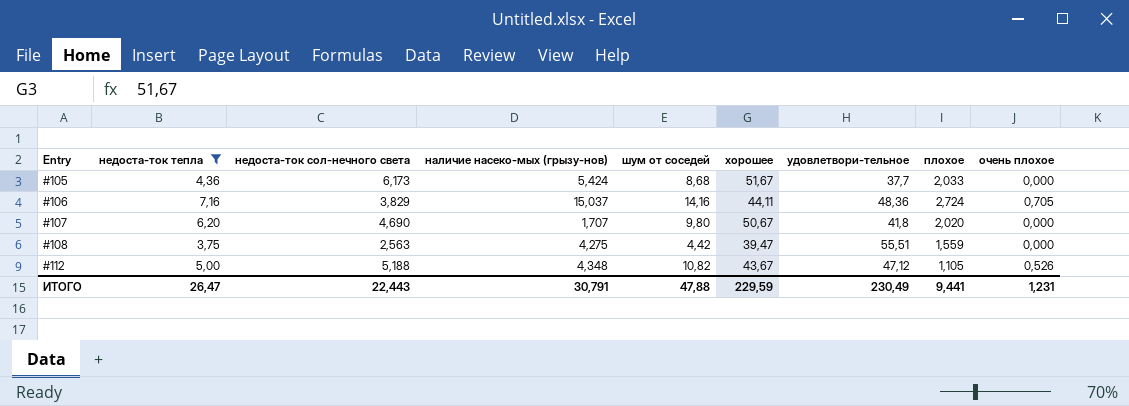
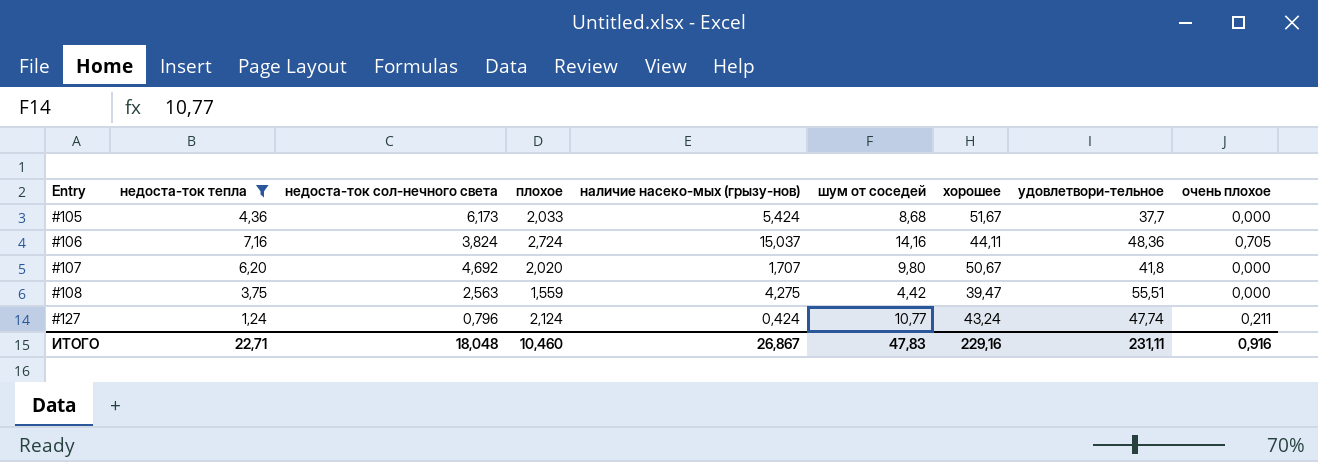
column плохое | position: 8 -> 4
row #112: 5,00 | 5,188 | 4,348 | 10,82 | 43,67 | 47,12 | 1,105 | 0,526 -> none
#106 | недоста-ток сол-нечного света: 3,829 -> 3,824
#107 | недоста-ток сол-нечного света: 4,690 -> 4,692
row #127: none -> 1,24 | 0,796 | 2,124 | 0,424 | 10,77 | 43,24 | 47,74 | 0,211
ИТОГО | недоста-ток тепла: 26,47 -> 22,71
ИТОГО | недоста-ток сол-нечного света: 22,443 -> 18,048
ИТОГО | плохое: 9,441 -> 10,460
ИТОГО | наличие насеко-мых (грызу-нов): 30,791 -> 26,867
ИТОГО | шум от соседей: 47,88 -> 47,83
ИТОГО | хорошее: 229,59 -> 229,16
ИТОГО | удовлетвори-тельное: 230,49 -> 231,11
ИТОГО | очень плохое: 1,231 -> 0,916

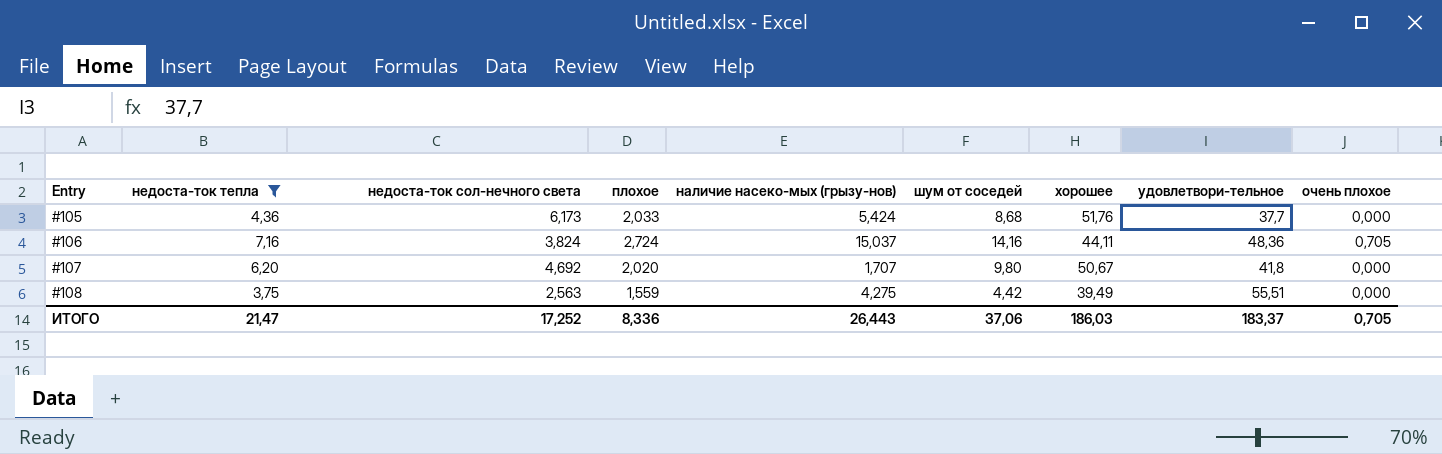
row #127: 1,24 | 0,796 | 2,124 | 0,424 | 10,77 | 43,24 | 47,74 | 0,211 -> none
#105 | хорошее: 51,67 -> 51,76
#108 | хорошее: 39,47 -> 39,49
ИТОГО | недоста-ток тепла: 22,71 -> 21,47
ИТОГО | недоста-ток сол-нечного света: 18,048 -> 17,252
ИТОГО | плохое: 10,460 -> 8,336
ИТОГО | наличие насеко-мых (грызу-нов): 26,867 -> 26,443
ИТОГО | шум от соседей: 47,83 -> 37,06
ИТОГО | хорошее: 229,16 -> 186,03
ИТОГО | удовлетвори-тельное: 231,11 -> 183,37
ИТОГО | очень плохое: 0,916 -> 0,705

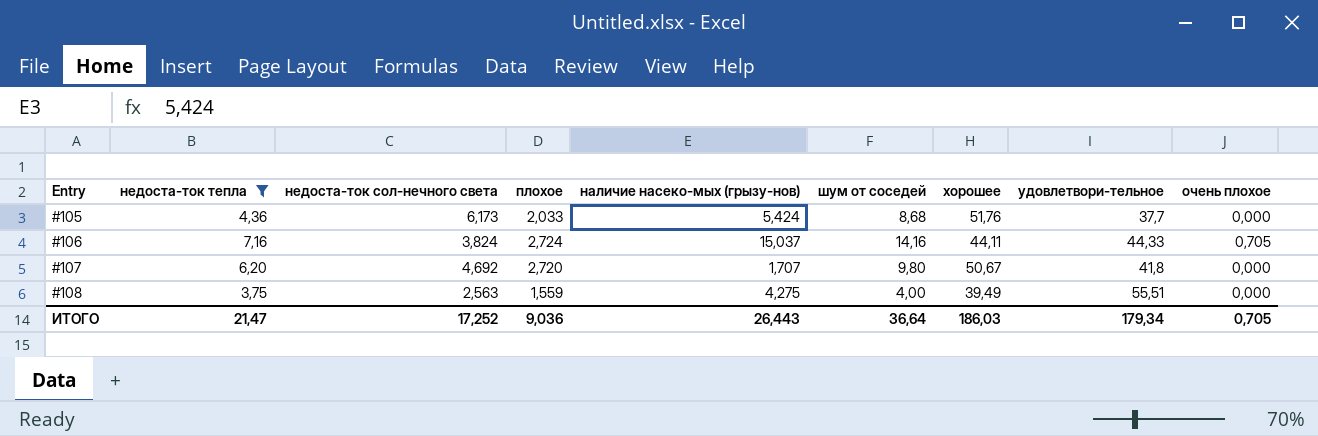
#106 | удовлетвори-тельное: 48,36 -> 44,33
#107 | плохое: 2,020 -> 2,720
#108 | шум от соседей: 4,42 -> 4,00
ИТОГО | плохое: 8,336 -> 9,036
ИТОГО | шум от соседей: 37,06 -> 36,64
ИТОГО | удовлетвори-тельное: 183,37 -> 179,34

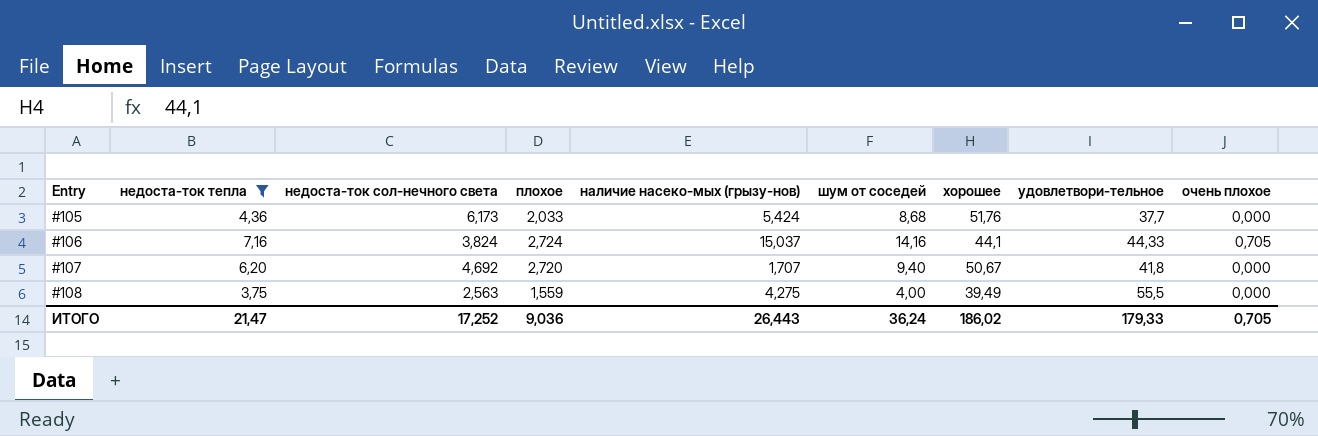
#106 | хорошее: 44,11 -> 44,1
#107 | шум от соседей: 9,80 -> 9,40
#108 | удовлетвори-тельное: 55,51 -> 55,5
ИТОГО | шум от соседей: 36,64 -> 36,24
ИТОГО | хорошее: 186,03 -> 186,02
ИТОГО | удовлетвори-тельное: 179,34 -> 179,33

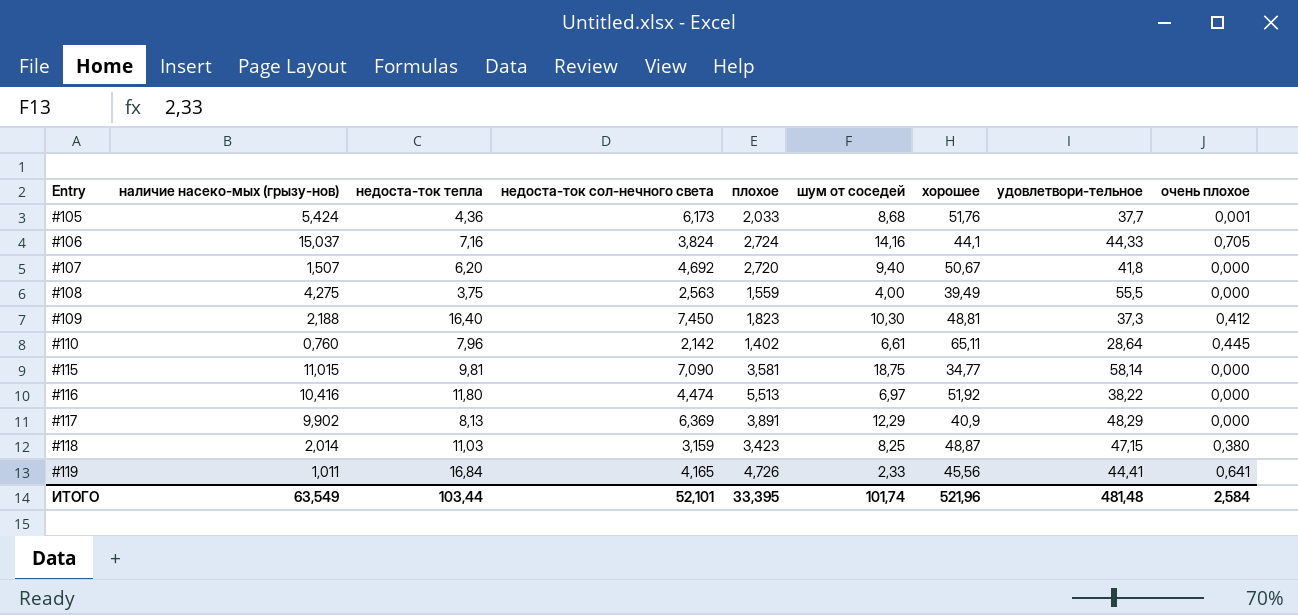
filter: недоста-ток тепла <= 7,16 -> none
column наличие насеко-мых (грызу-нов) | position: 5 -> 2
#105 | очень плохое: 0,000 -> 0,001
#107 | наличие насеко-мых (грызу-нов): 1,707 -> 1,507
ИТОГО | наличие насеко-мых (грызу-нов): 26,443 -> 63,549
ИТОГО | недоста-ток тепла: 21,47 -> 103,44
ИТОГО | недоста-ток сол-нечного света: 17,252 -> 52,101
ИТОГО | плохое: 9,036 -> 33,395
ИТОГО | шум от соседей: 36,24 -> 101,74
ИТОГО | хорошее: 186,02 -> 521,96
ИТОГО | удовлетвори-тельное: 179,33 -> 481,48
ИТОГО | очень плохое: 0,705 -> 2,584

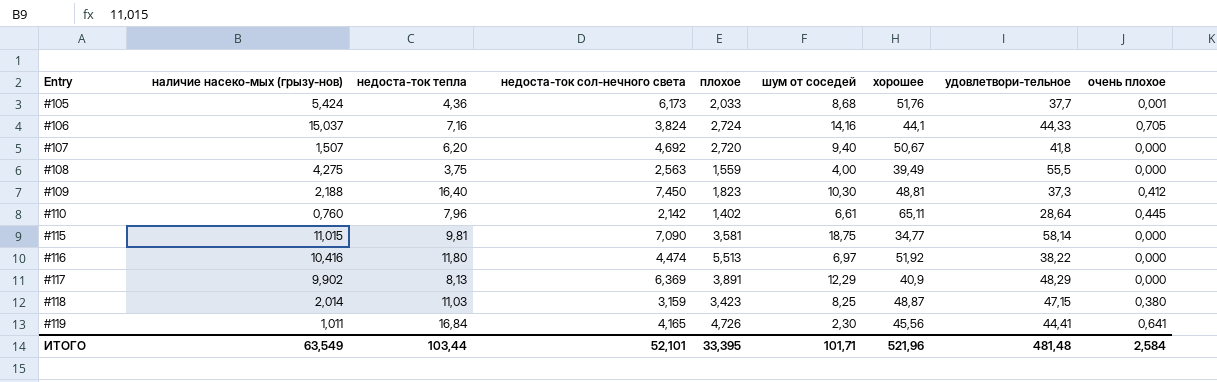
#119 | шум от соседей: 2,33 -> 2,30
ИТОГО | шум от соседей: 101,74 -> 101,71

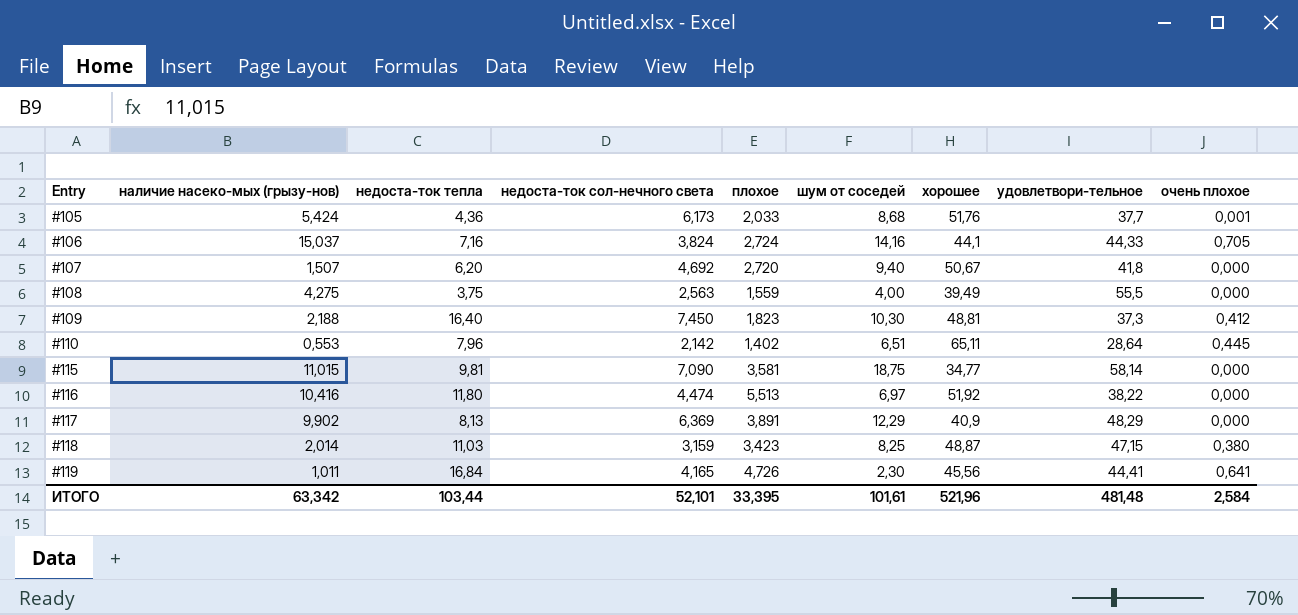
#110 | наличие насеко-мых (грызу-нов): 0,760 -> 0,553
#110 | шум от соседей: 6,61 -> 6,51
ИТОГО | наличие насеко-мых (грызу-нов): 63,549 -> 63,342
ИТОГО | шум от соседей: 101,71 -> 101,61

